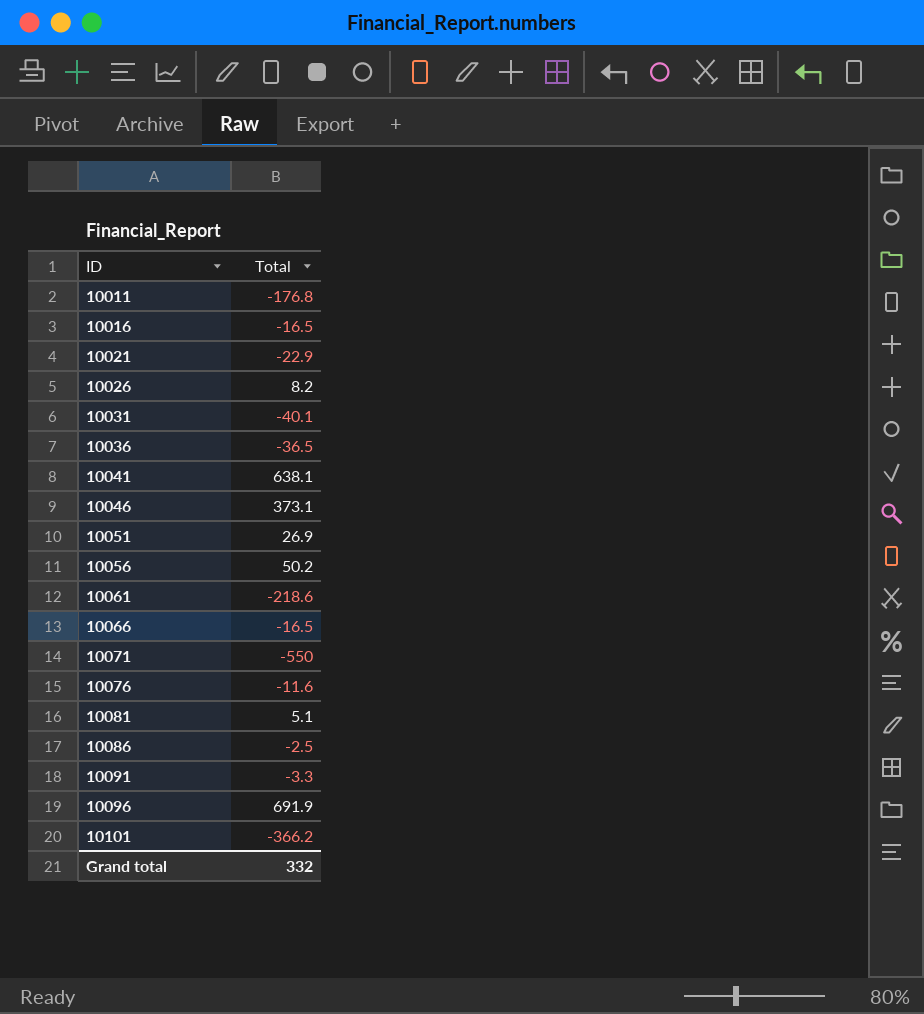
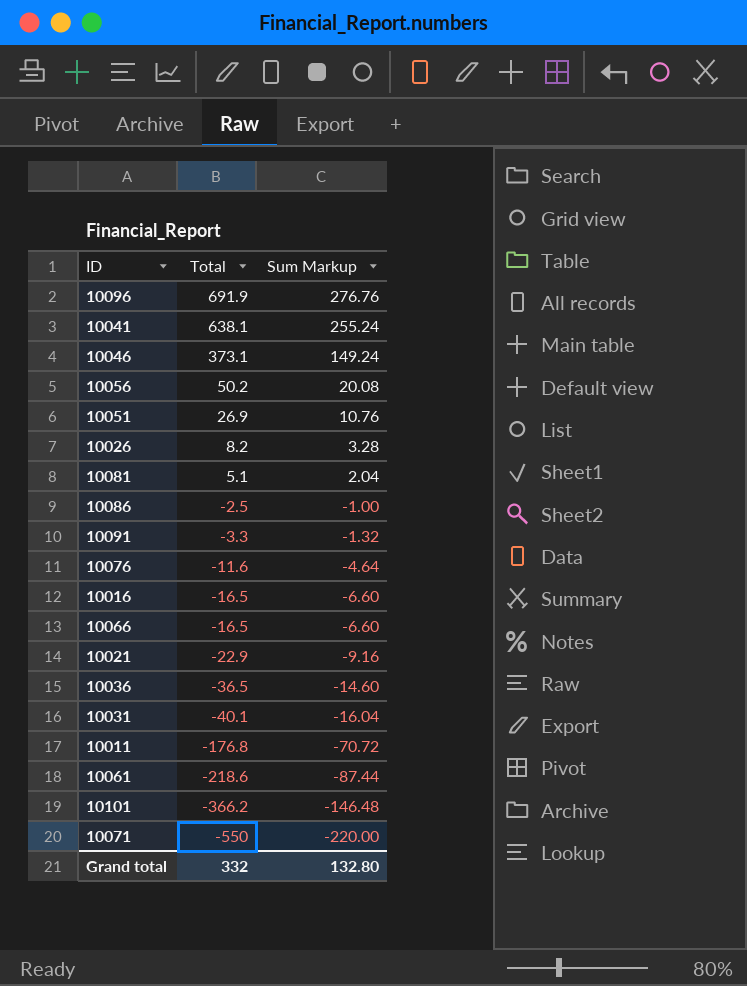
row order: ID ascending -> Total descending
column Sum Markup | formula: none -> [Total] * 0.4

